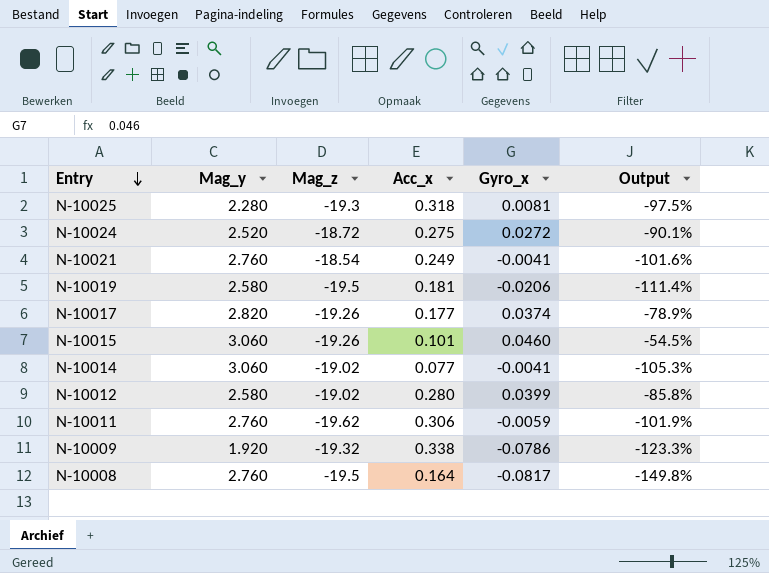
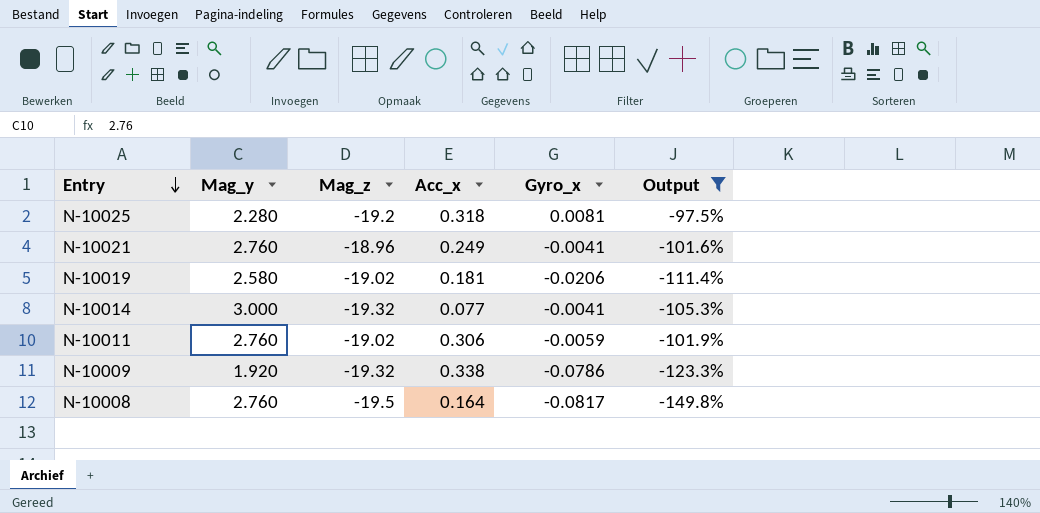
filter: none -> Output <= -97.5%
N-10025 | Mag_z: -19.3 -> -19.2
N-10021 | Mag_z: -18.54 -> -18.96
N-10019 | Mag_z: -19.5 -> -19.02
N-10014 | Mag_y: 3.060 -> 3.000
N-10014 | Mag_z: -19.02 -> -19.32
N-10011 | Mag_z: -19.62 -> -19.02

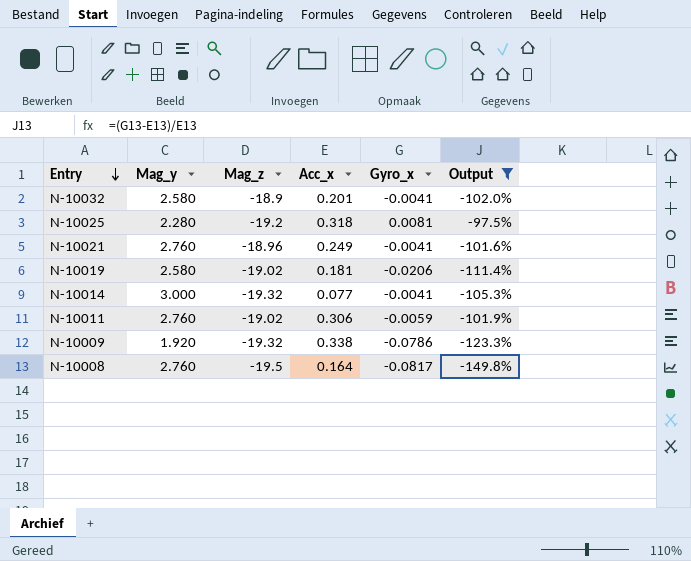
row N-10032: none -> 2.580 | -18.9 | 0.201 | -0.0041 | -102.0%

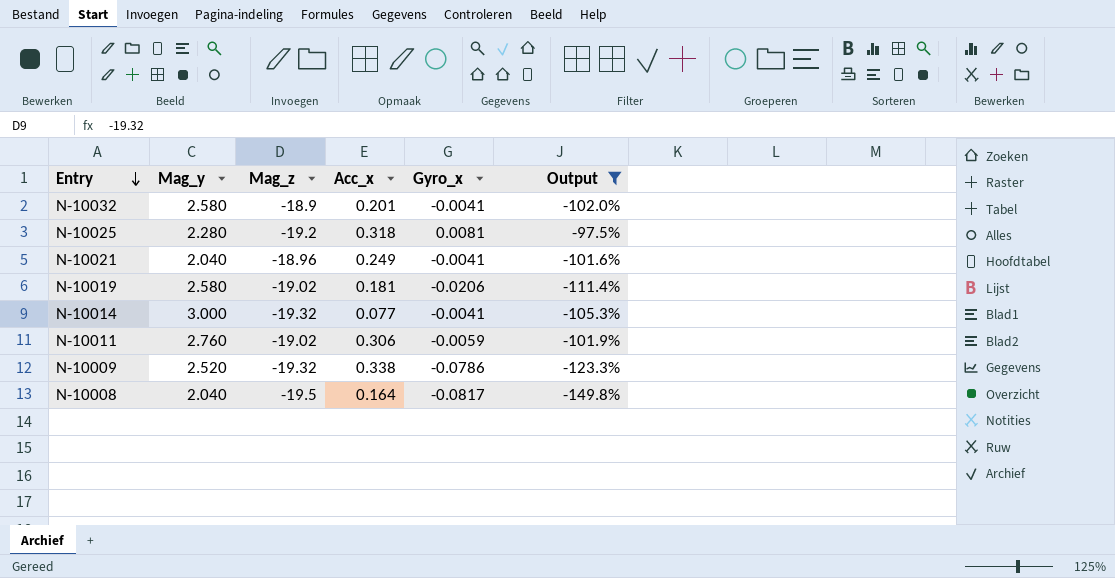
N-10021 | Mag_y: 2.760 -> 2.040
N-10009 | Mag_y: 1.920 -> 2.520
N-10008 | Mag_y: 2.760 -> 2.040

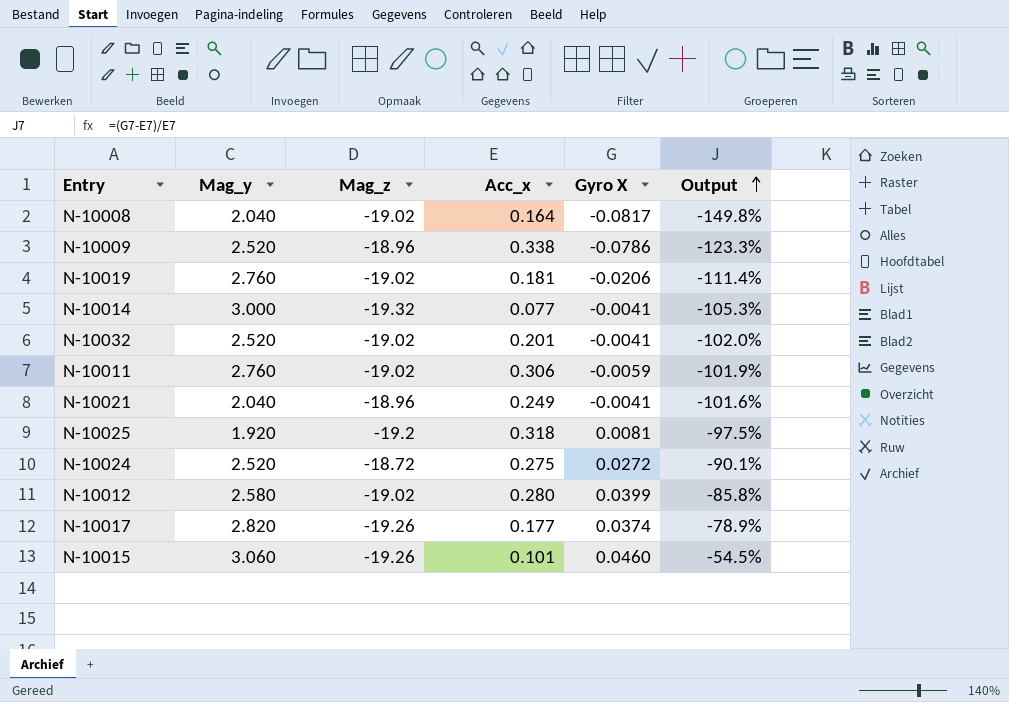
filter: Output <= -97.5% -> none
row order: Entry descending -> Output ascending
column name: Gyro_x -> Gyro X
N-10008 | Mag_z: -19.5 -> -19.02
N-10009 | Mag_z: -19.32 -> -18.96
N-10019 | Mag_y: 2.580 -> 2.760
N-10032 | Mag_y: 2.580 -> 2.520
N-10032 | Mag_z: -18.9 -> -19.02
N-10025 | Mag_y: 2.280 -> 1.920

